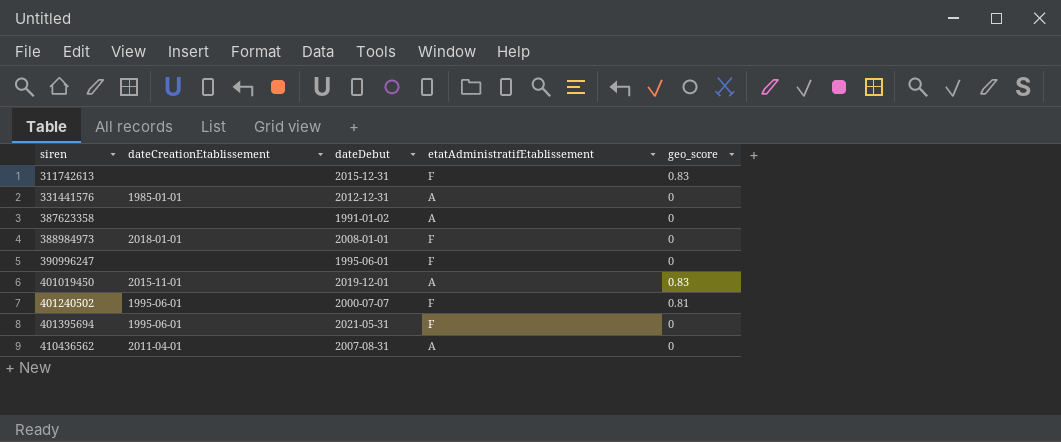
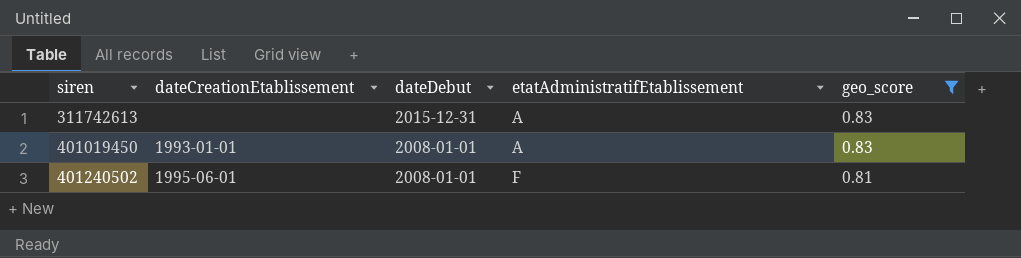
filter: none -> geo_score != 0
311742613 | etatAdministratifEtablissement: F -> A
401019450 | dateCreationEtablissement: 2015-11-01 -> 1993-01-01
401019450 | dateDebut: 2019-12-01 -> 2008-01-01
401240502 | dateDebut: 2000-07-07 -> 2008-01-01

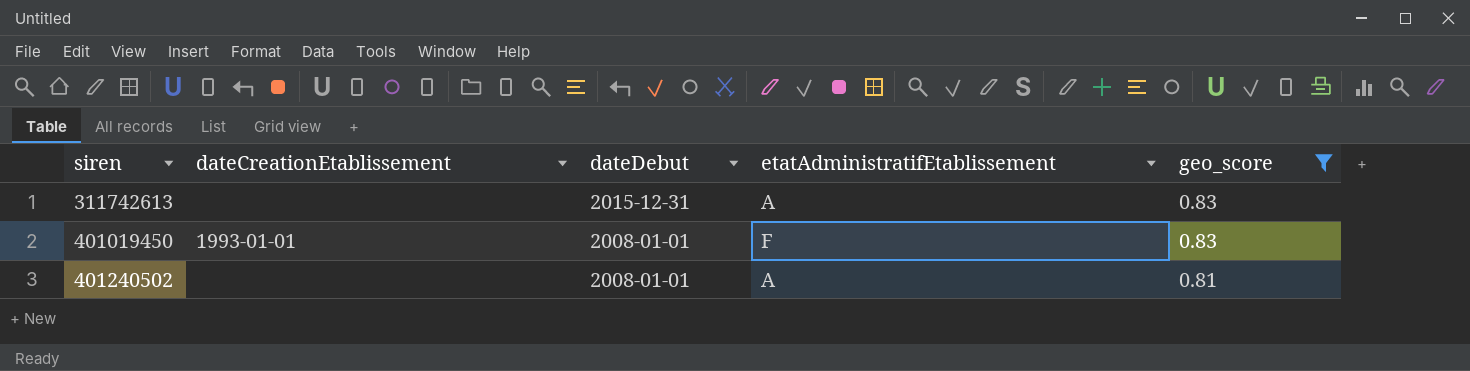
401019450 | etatAdministratifEtablissement: A -> F
401240502 | dateCreationEtablissement: 1995-06-01 -> none
401240502 | etatAdministratifEtablissement: F -> A

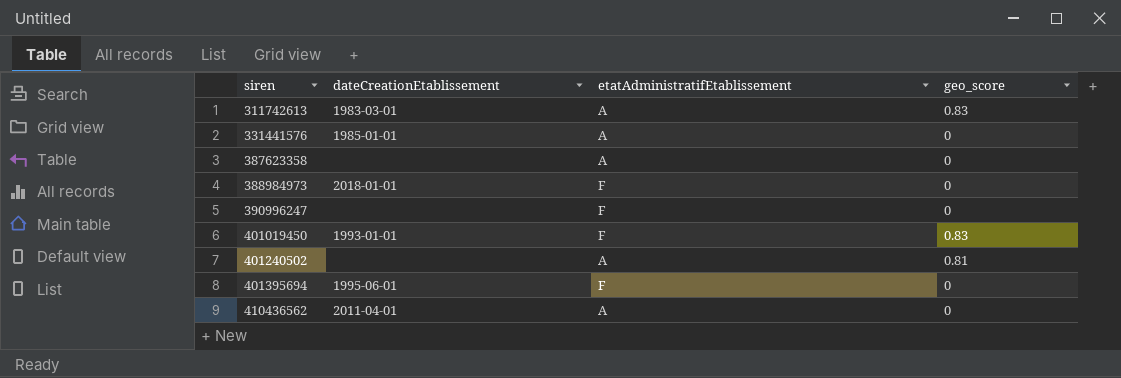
filter: geo_score != 0 -> none
column dateDebut | position: 3 -> none
311742613 | dateCreationEtablissement: none -> 1983-03-01

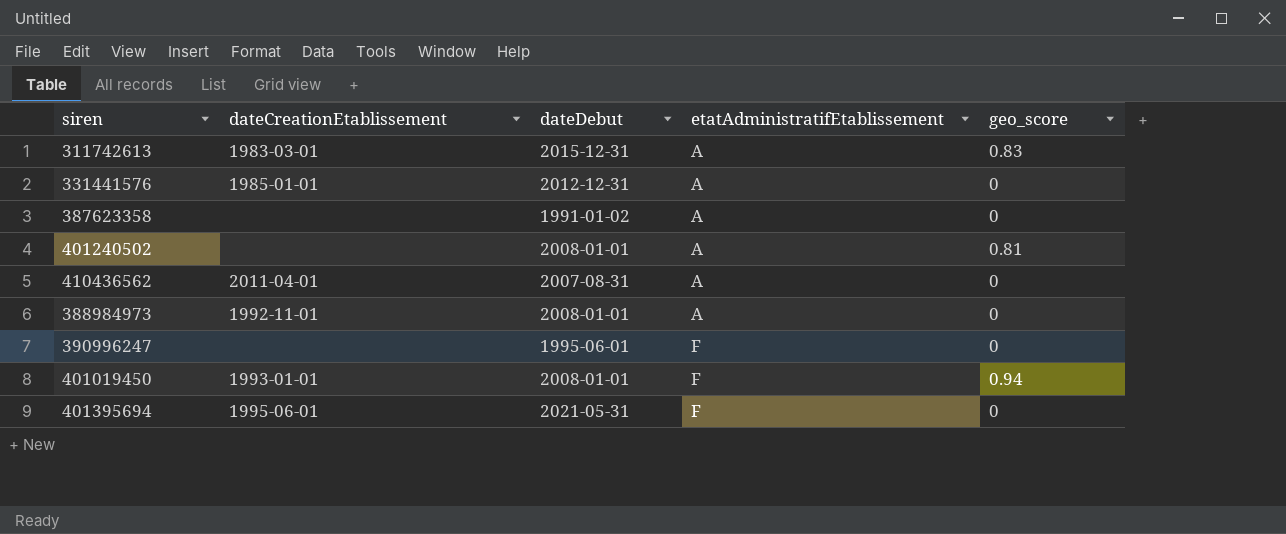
row order: siren ascending -> etatAdministratifEtablissement ascending
column dateDebut | position: none -> 3
388984973 | dateCreationEtablissement: 2018-01-01 -> 1992-11-01
388984973 | etatAdministratifEtablissement: F -> A
401019450 | geo_score: 0.83 -> 0.94

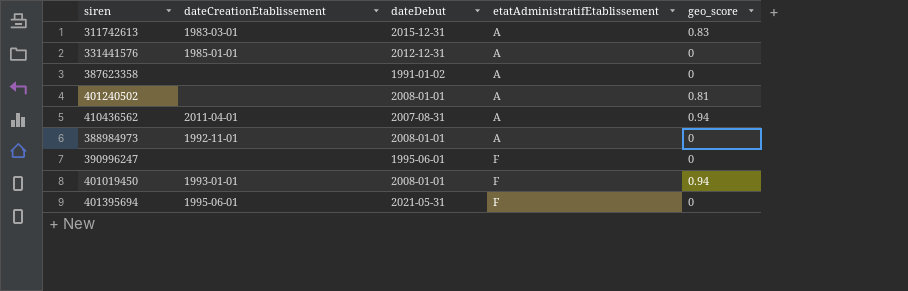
410436562 | geo_score: 0 -> 0.94

